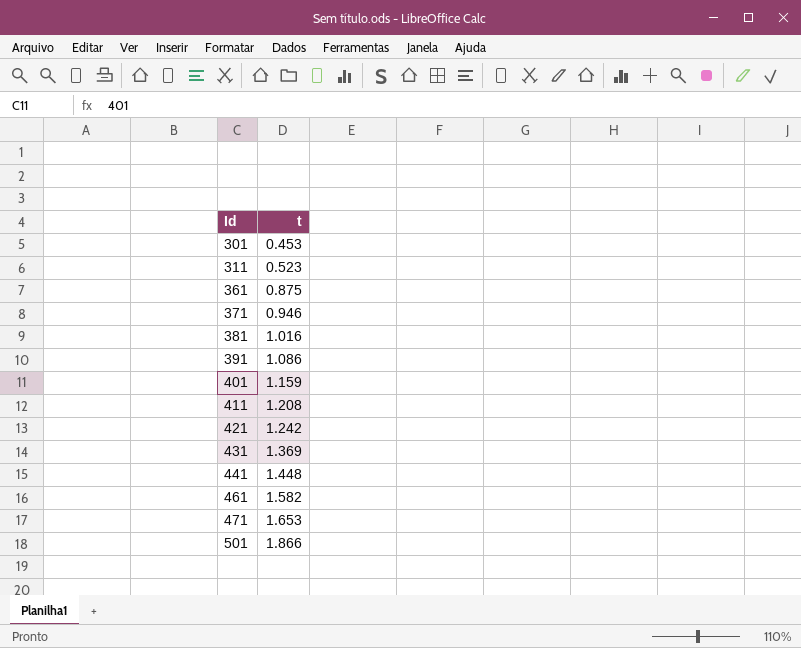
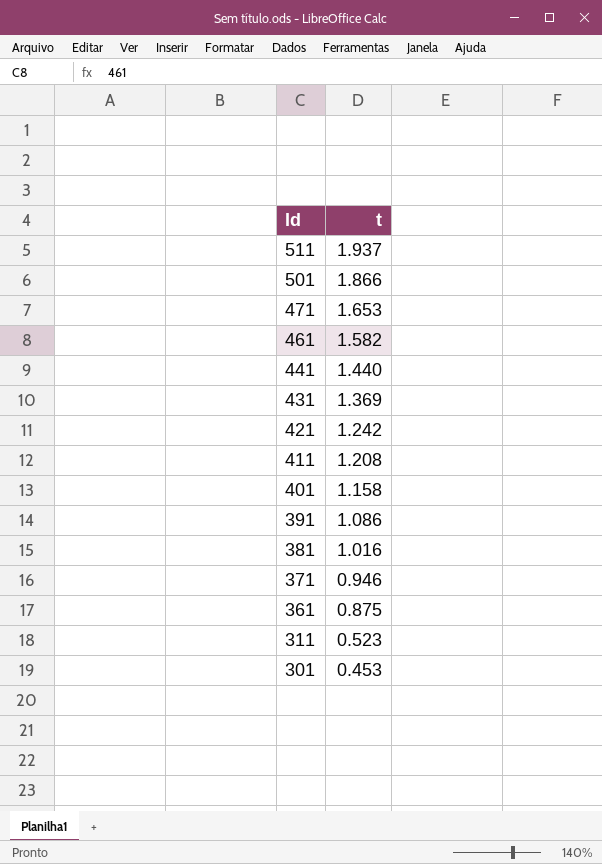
row order: Id ascending -> Id descending
row 511: none -> 1.937
441 | t: 1.448 -> 1.440
401 | t: 1.159 -> 1.158

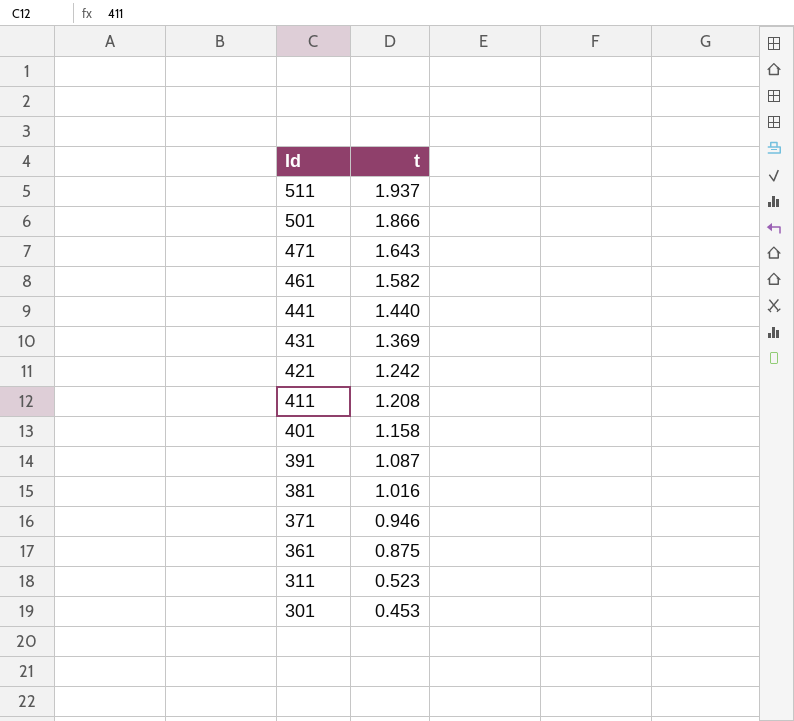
471 | t: 1.653 -> 1.643
391 | t: 1.086 -> 1.087

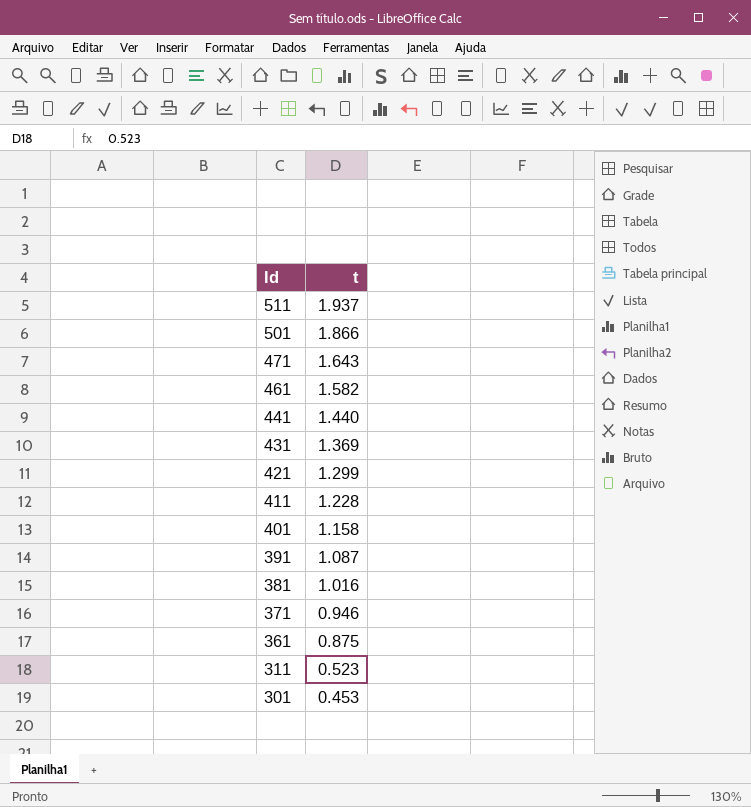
421 | t: 1.242 -> 1.299
411 | t: 1.208 -> 1.228

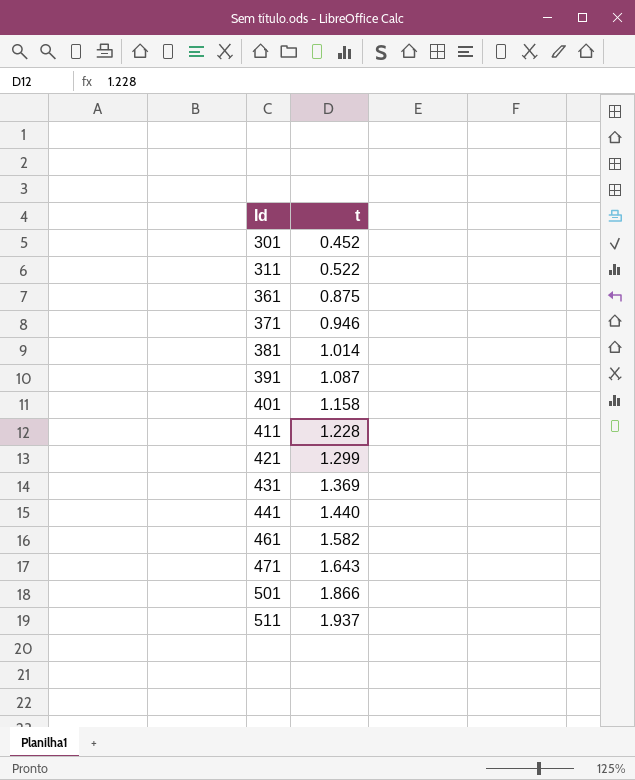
row order: Id descending -> Id ascending
301 | t: 0.453 -> 0.452
311 | t: 0.523 -> 0.522
381 | t: 1.016 -> 1.014

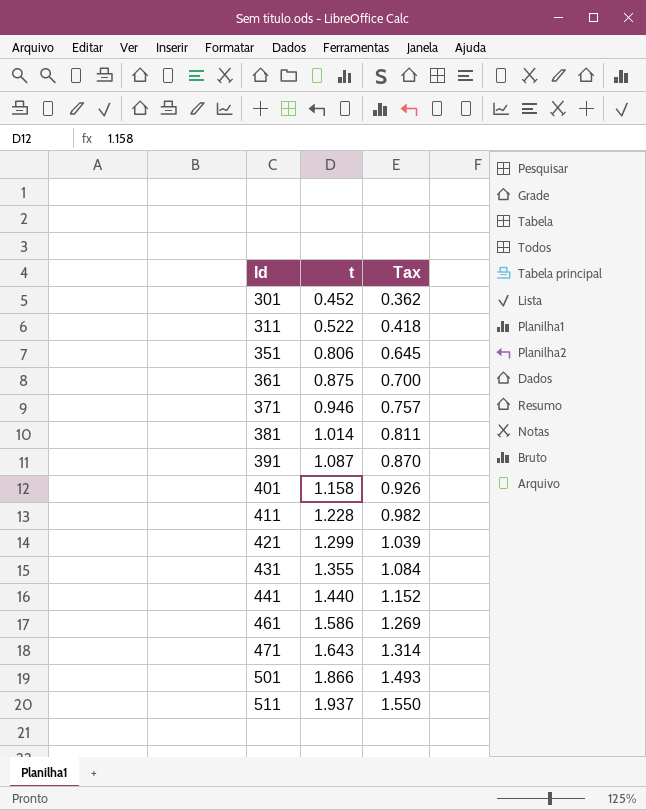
column Tax | formula: none -> [t] * 0.8
row 351: none -> 0.806 | 0.645
431 | t: 1.369 -> 1.355
461 | t: 1.582 -> 1.586

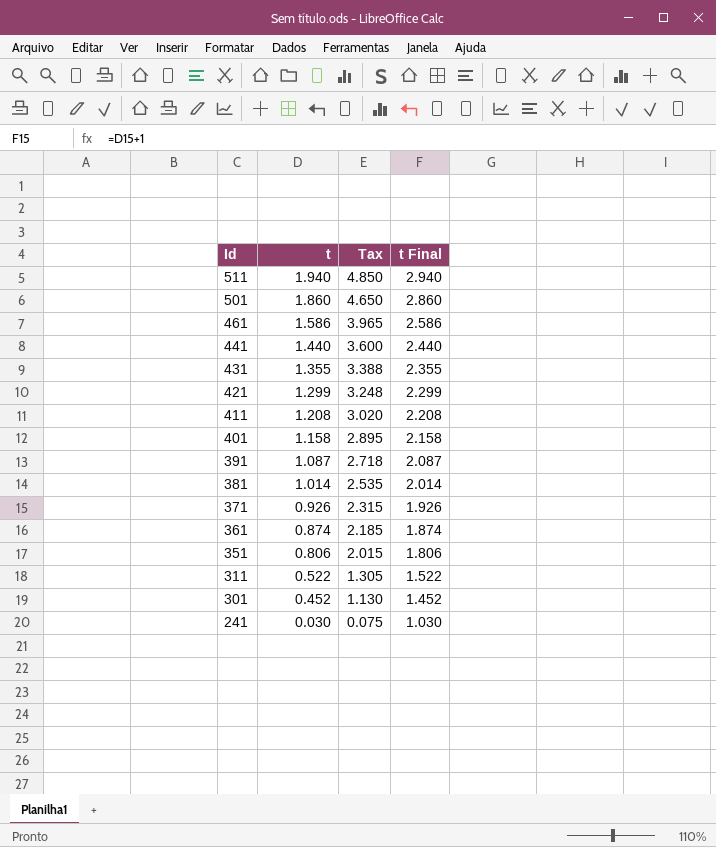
row order: Id ascending -> Id descending
column Tax | formula: [t] * 0.8 -> [t] * 2.5
column t Final | formula: none -> [t] + 1
row 471: 1.643 | 1.314 -> none
511 | t: 1.937 -> 1.940
501 | t: 1.866 -> 1.860
411 | t: 1.228 -> 1.208
371 | t: 0.946 -> 0.926
361 | t: 0.875 -> 0.874
row 241: none -> 0.030 | 0.075 | 1.030

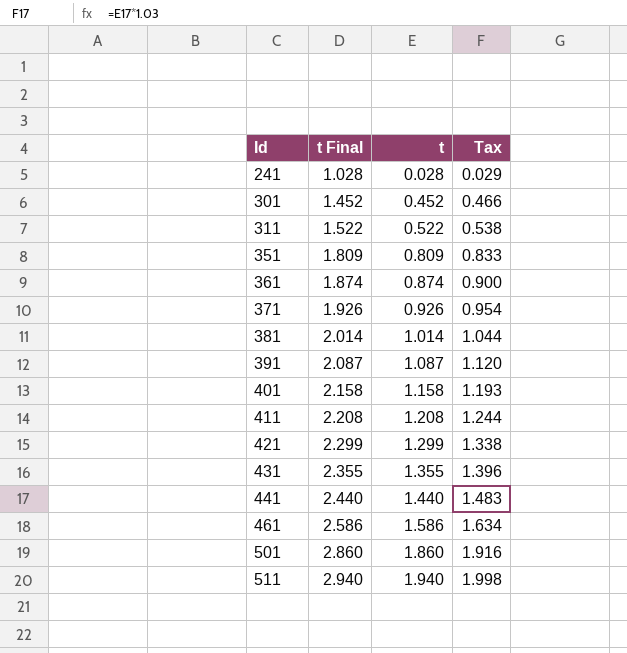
row order: Id descending -> Id ascending
column t Final | position: 4 -> 2
column Tax | formula: [t] * 2.5 -> [t] * 1.03
241 | t Final: 1.030 -> 1.028
241 | t: 0.030 -> 0.028
351 | t Final: 1.806 -> 1.809
351 | t: 0.806 -> 0.809

